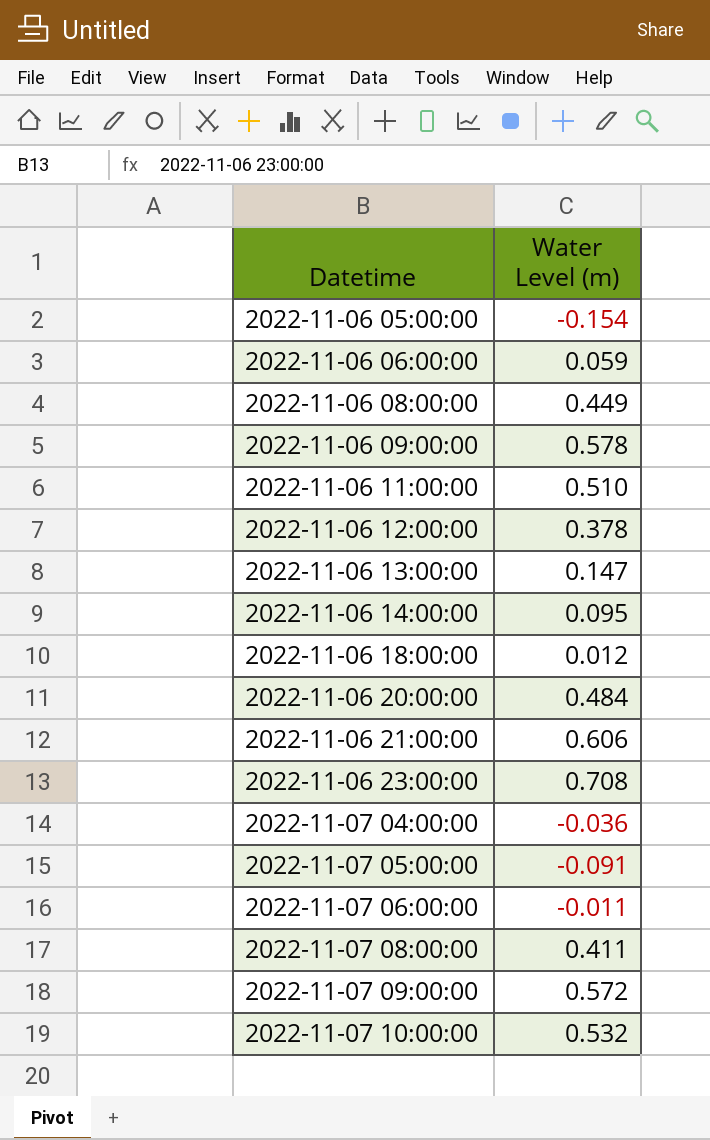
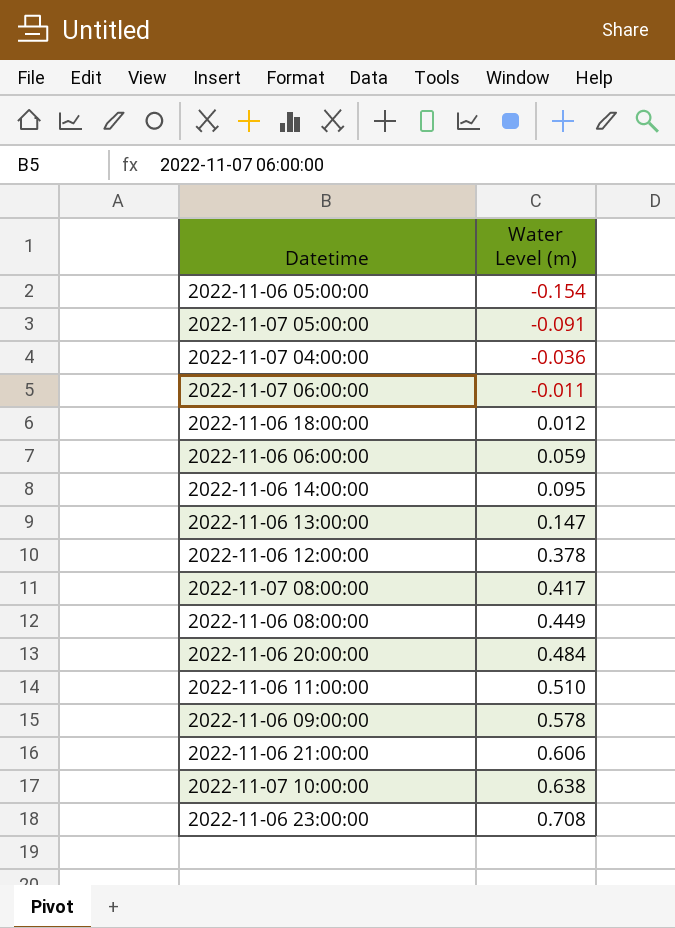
row order: Datetime ascending -> Water Level (m) ascending
row 2022-11-07 09:00:00: 0.572 -> none
2022-11-07 08:00:00 | Water Level (m): 0.411 -> 0.417
2022-11-07 10:00:00 | Water Level (m): 0.532 -> 0.638

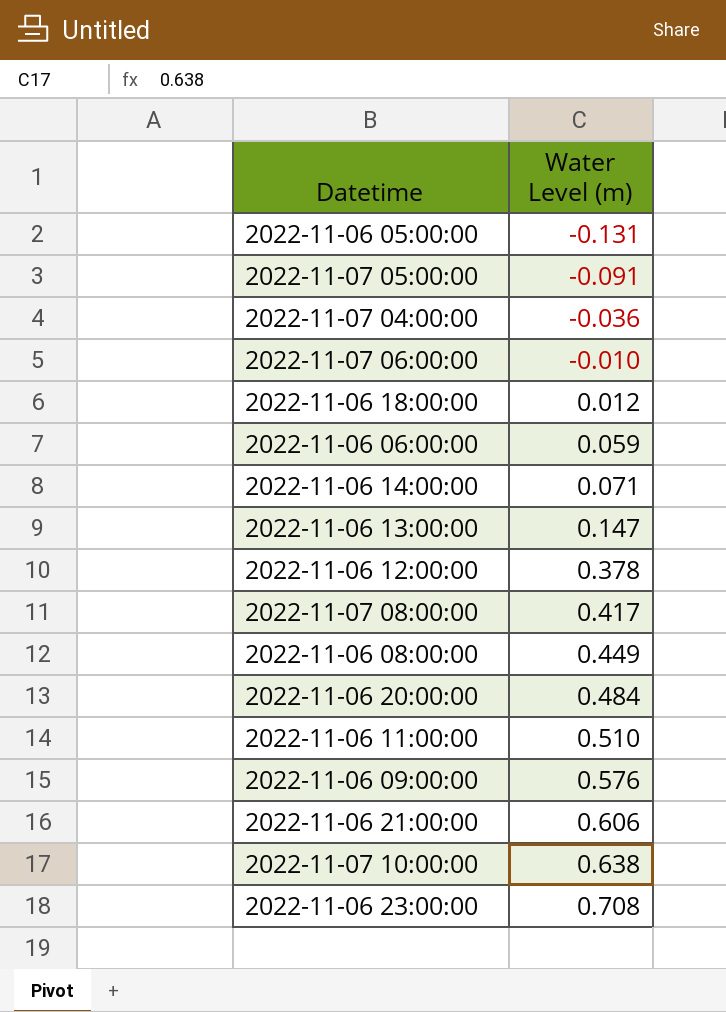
2022-11-06 05:00:00 | Water Level (m): -0.154 -> -0.131
2022-11-07 06:00:00 | Water Level (m): -0.011 -> -0.010
2022-11-06 14:00:00 | Water Level (m): 0.095 -> 0.071
2022-11-06 09:00:00 | Water Level (m): 0.578 -> 0.576

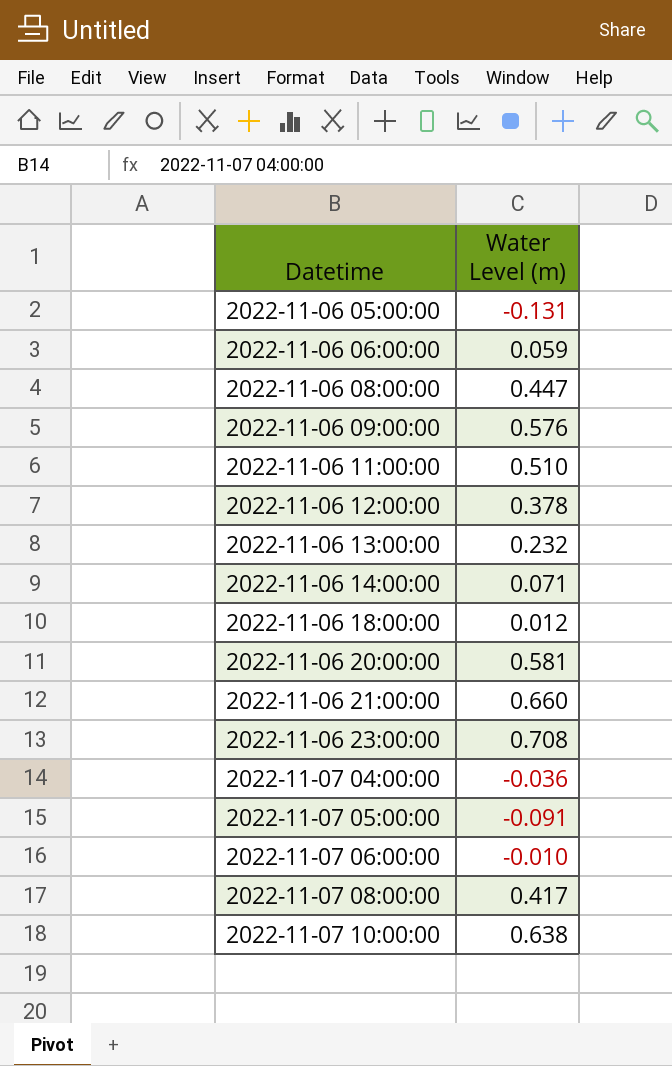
row order: Water Level (m) ascending -> Datetime ascending
2022-11-06 08:00:00 | Water Level (m): 0.449 -> 0.447
2022-11-06 13:00:00 | Water Level (m): 0.147 -> 0.232
2022-11-06 20:00:00 | Water Level (m): 0.484 -> 0.581
2022-11-06 21:00:00 | Water Level (m): 0.606 -> 0.660

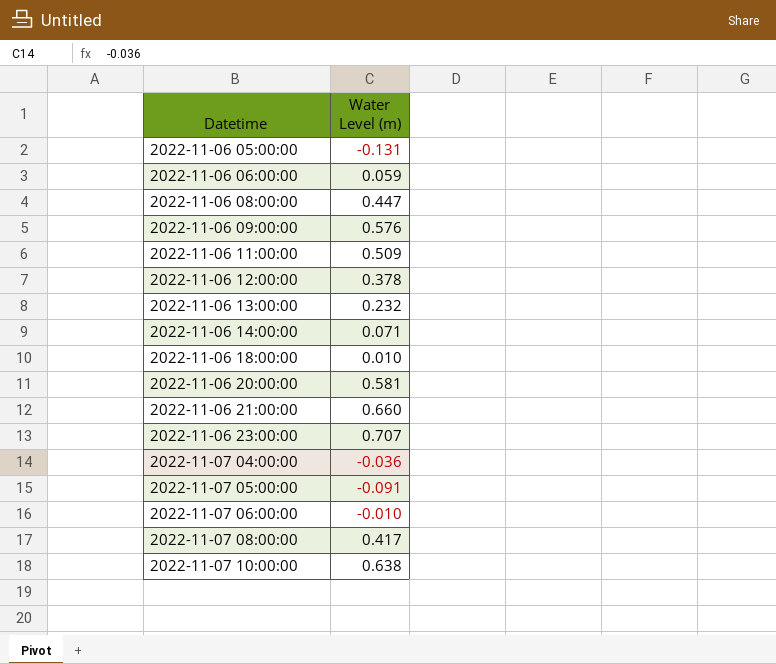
2022-11-06 11:00:00 | Water Level (m): 0.510 -> 0.509
2022-11-06 18:00:00 | Water Level (m): 0.012 -> 0.010
2022-11-06 23:00:00 | Water Level (m): 0.708 -> 0.707

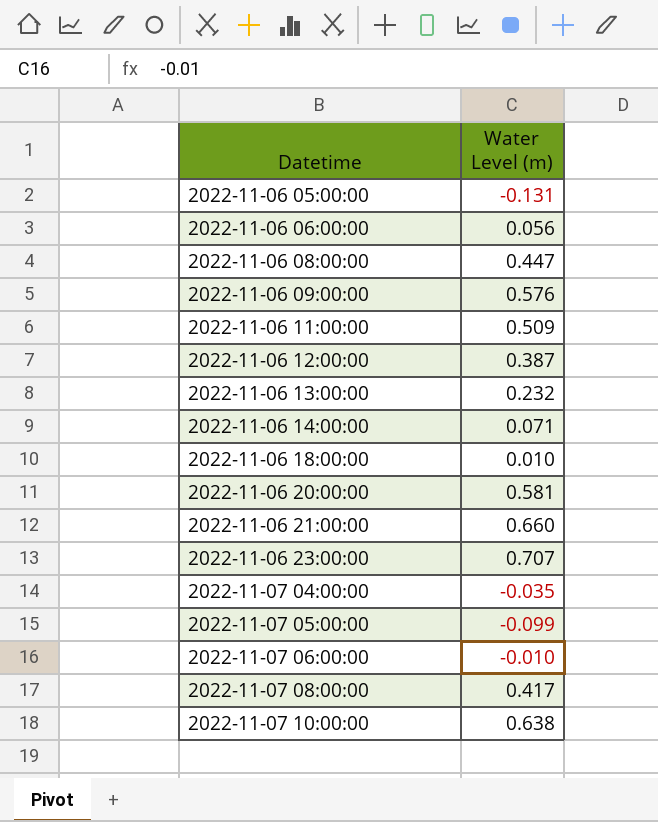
2022-11-06 06:00:00 | Water Level (m): 0.059 -> 0.056
2022-11-06 12:00:00 | Water Level (m): 0.378 -> 0.387
2022-11-07 04:00:00 | Water Level (m): -0.036 -> -0.035
2022-11-07 05:00:00 | Water Level (m): -0.091 -> -0.099

